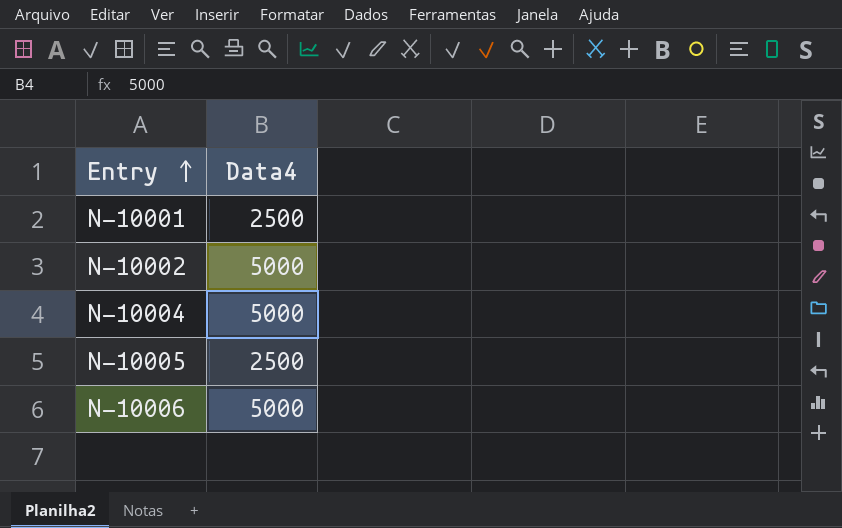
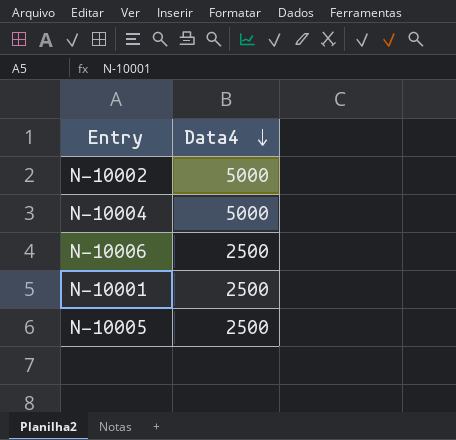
row order: Entry ascending -> Data4 descending
N-10006 | Data4: 5000 -> 2500

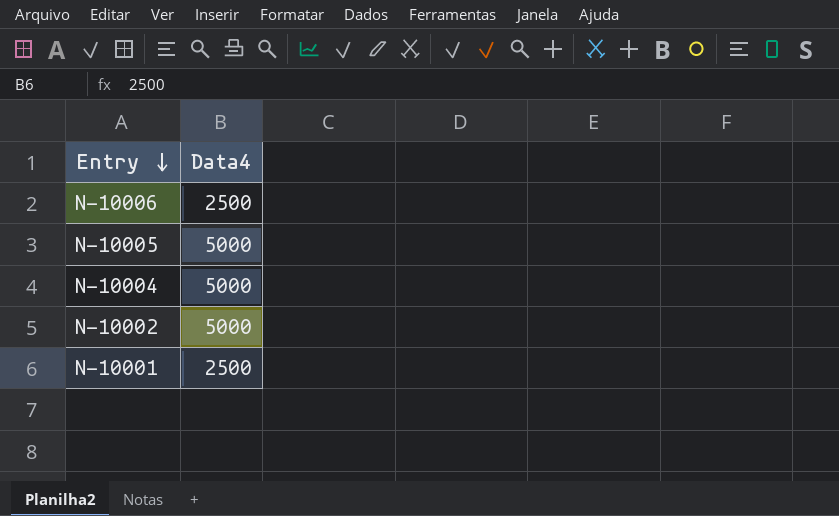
row order: Data4 descending -> Entry descending
N-10005 | Data4: 2500 -> 5000

